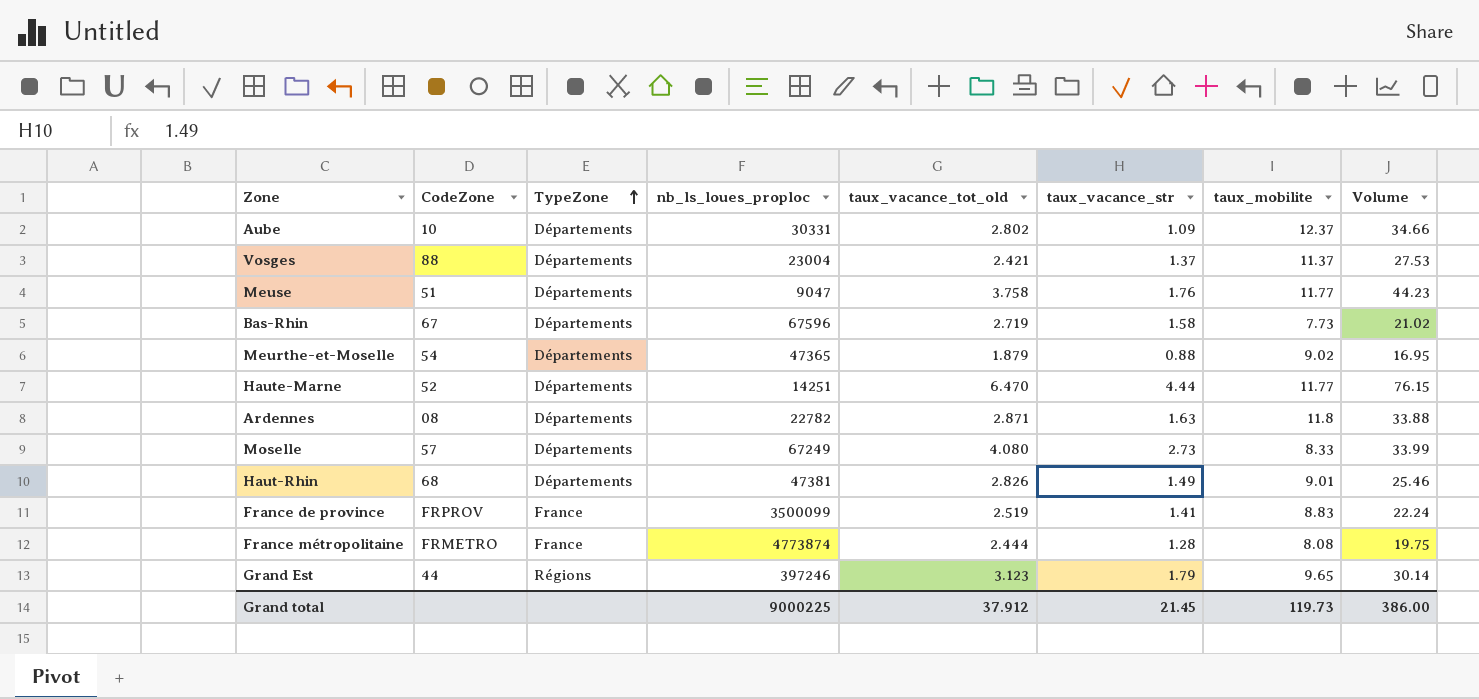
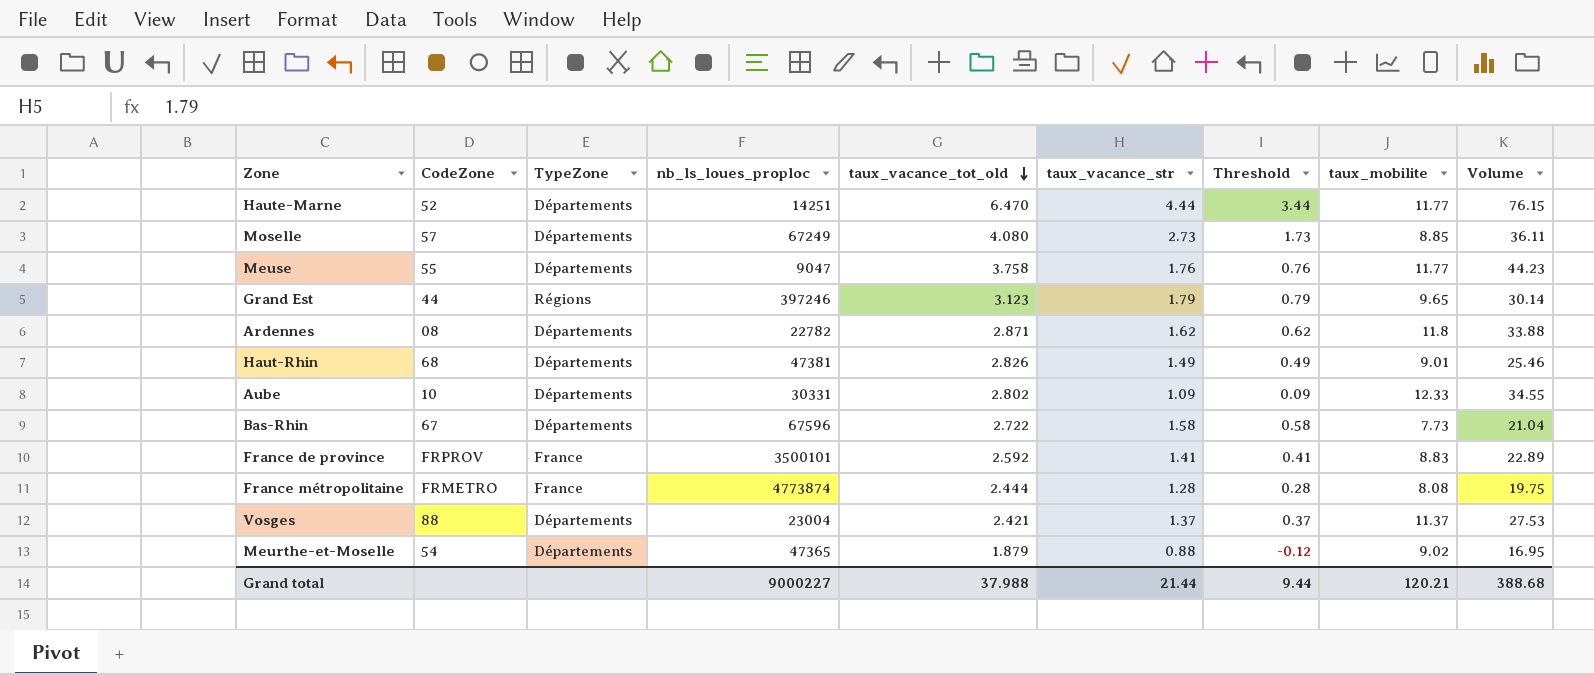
row order: TypeZone ascending -> taux_vacance_tot_old descending
column Threshold | formula: none -> [taux_vacance_str] - 1
Moselle | taux_mobilite: 8.33 -> 8.85
Moselle | Volume: 33.99 -> 36.11
Meuse | CodeZone: 51 -> 55
Ardennes | taux_vacance_str: 1.63 -> 1.62
Aube | taux_mobilite: 12.37 -> 12.33
Aube | Volume: 34.66 -> 34.55
Bas-Rhin | taux_vacance_tot_old: 2.719 -> 2.722
Bas-Rhin | Volume: 21.02 -> 21.04
France de province | nb_ls_loues_proploc: 3500099 -> 3500101
France de province | taux_vacance_tot_old: 2.519 -> 2.592
France de province | Volume: 22.24 -> 22.89
Grand total | nb_ls_loues_proploc: 9000225 -> 9000227
Grand total | taux_vacance_tot_old: 37.912 -> 37.988
Grand total | taux_vacance_str: 21.45 -> 21.44
Grand total | taux_mobilite: 119.73 -> 120.21
Grand total | Volume: 386.00 -> 388.68

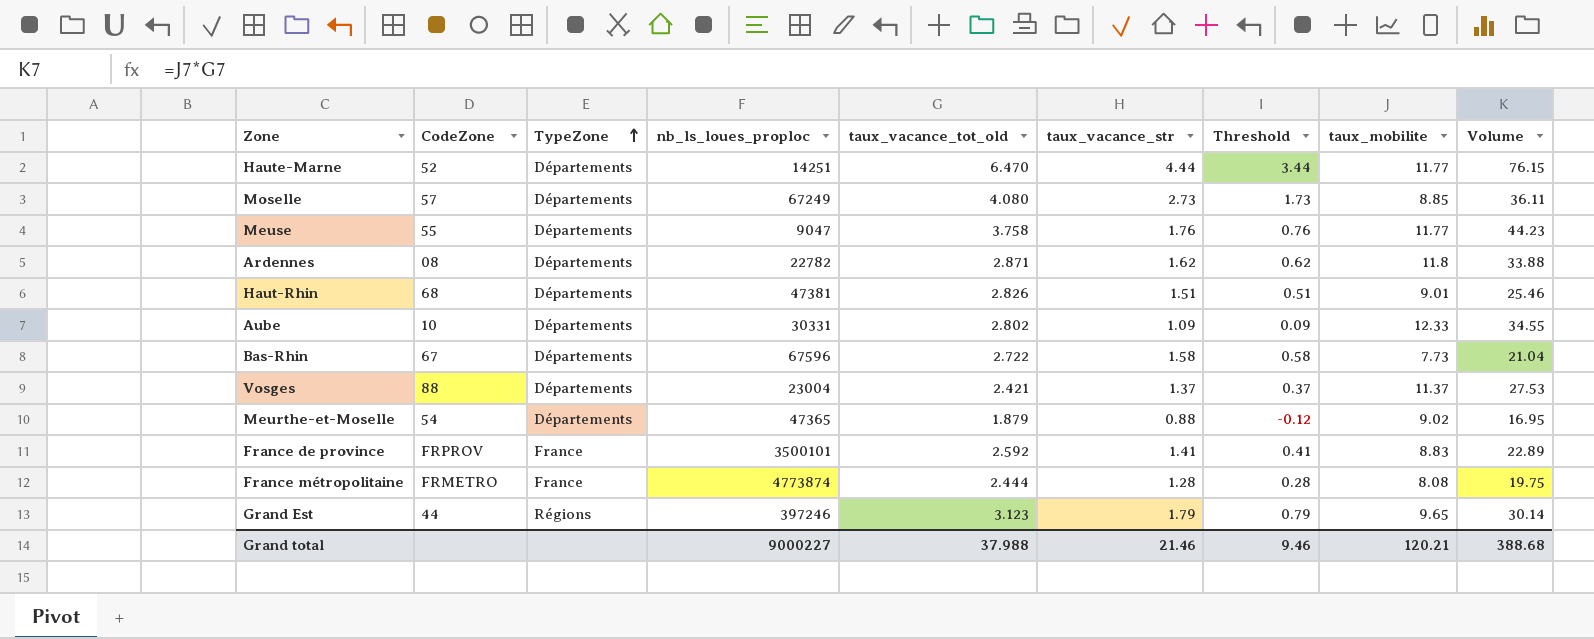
row order: taux_vacance_tot_old descending -> TypeZone ascending
Haut-Rhin | taux_vacance_str: 1.49 -> 1.51
Haut-Rhin | Threshold: 0.49 -> 0.51
Grand total | taux_vacance_str: 21.44 -> 21.46
Grand total | Threshold: 9.44 -> 9.46

